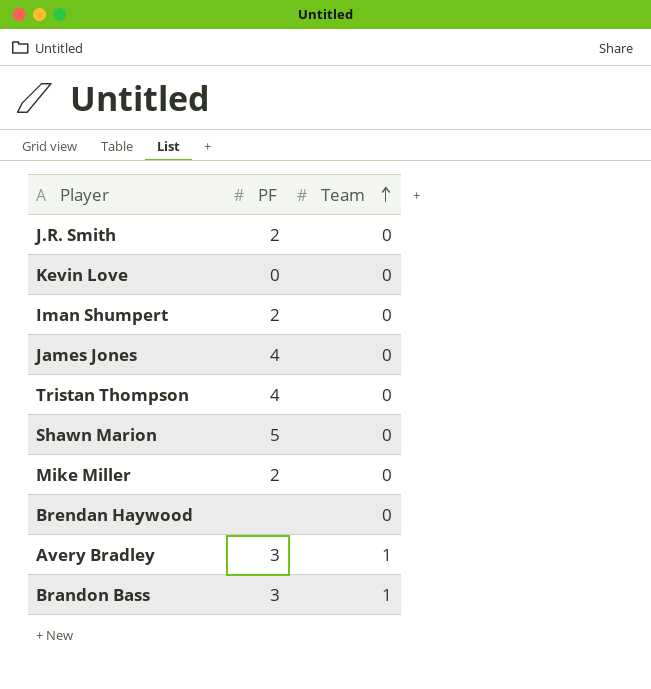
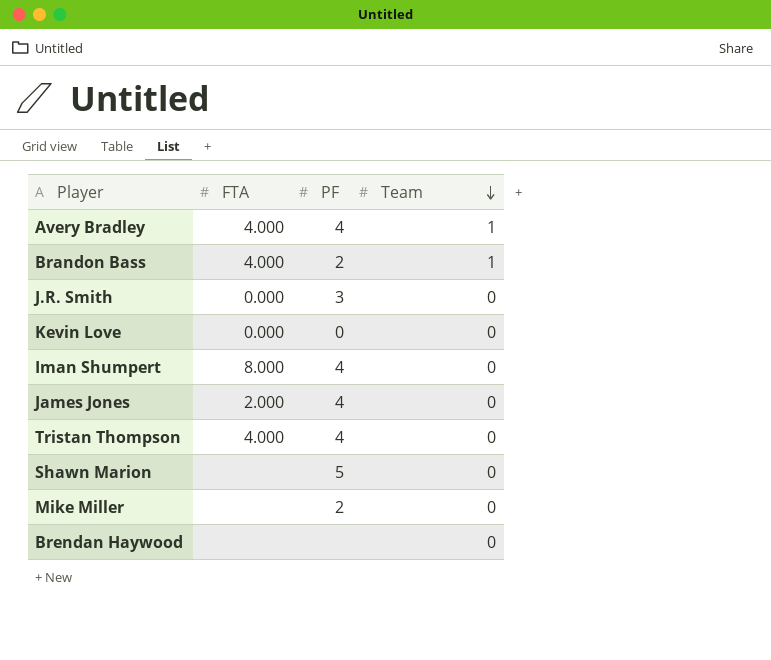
row order: Team ascending -> Team descending
column FTA | position: none -> 2
Avery Bradley | PF: 3 -> 4
Brandon Bass | PF: 3 -> 2
J.R. Smith | PF: 2 -> 3
Iman Shumpert | PF: 2 -> 4

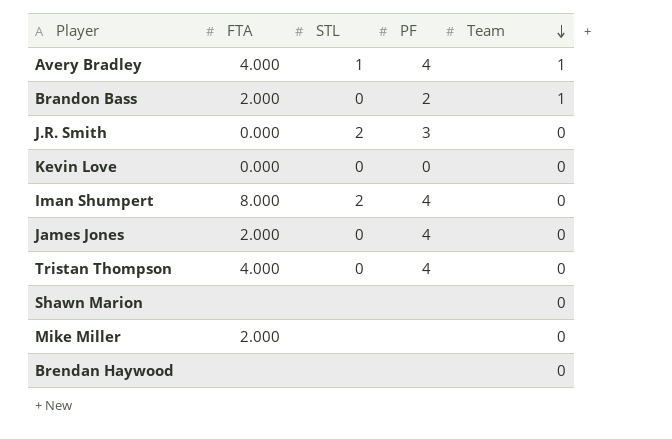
column STL | position: none -> 3
Brandon Bass | FTA: 4.000 -> 2.000
Shawn Marion | PF: 5 -> none
Mike Miller | FTA: none -> 2.000
Mike Miller | PF: 2 -> none

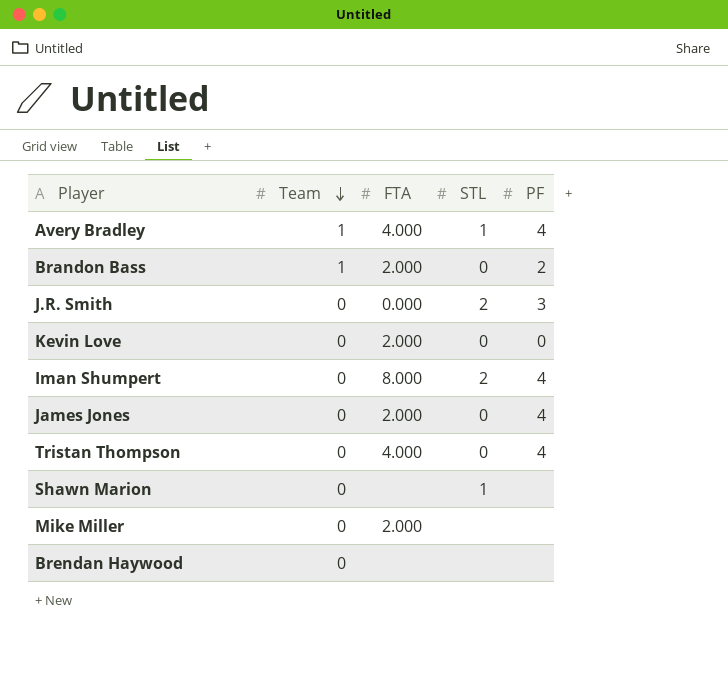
column Team | position: 5 -> 2
Kevin Love | FTA: 0.000 -> 2.000
Shawn Marion | STL: none -> 1

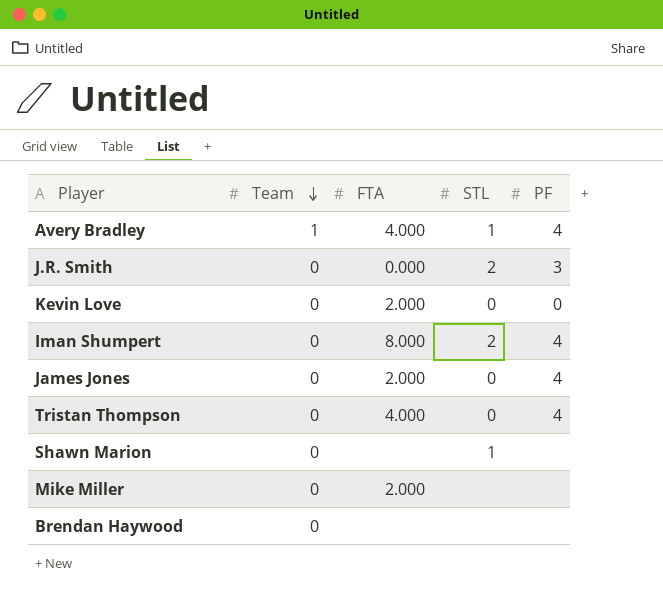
row Brandon Bass: 1 | 2.000 | 0 | 2 -> none

